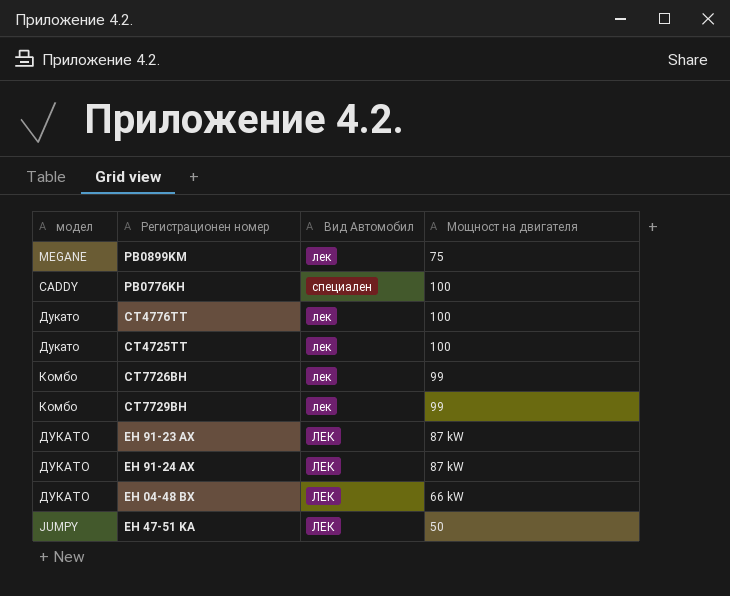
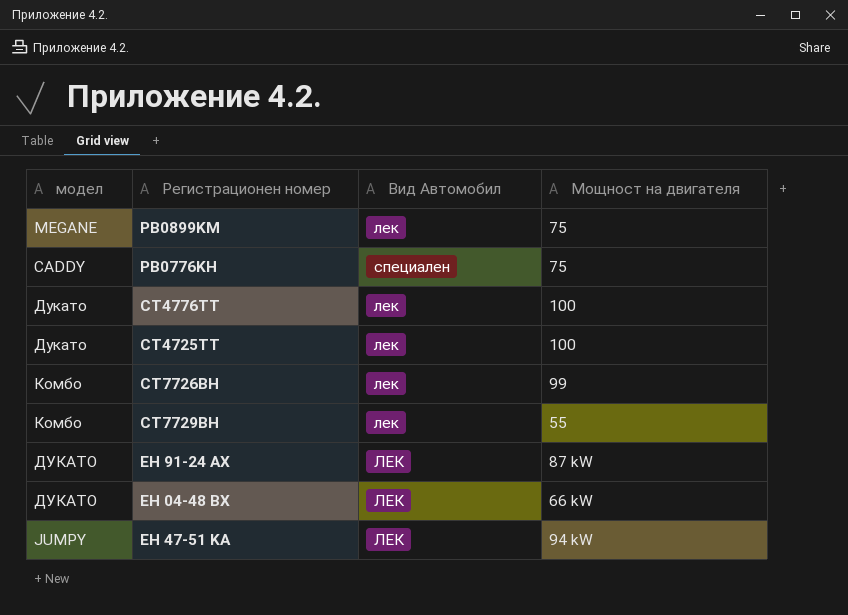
row ЕН 91-23 AX: ДУКАТО | ЛЕК | 87 kW -> none
PB0776KH | Мощност на двигателя: 100 -> 75
СТ7729ВН | Мощност на двигателя: 99 -> 55
EH 47-51 KA | Мощност на двигателя: 50 -> 94 kW

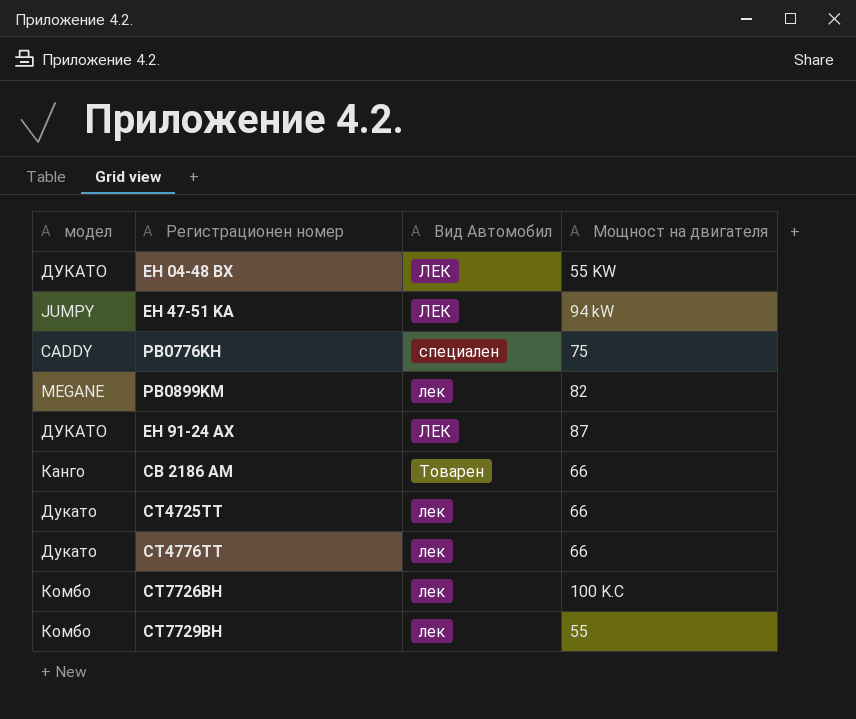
row order: none -> Регистрационен номер ascending
EH 04-48 BX | Мощност на двигателя: 66 kW -> 55 KW
PB0899KM | Мощност на двигателя: 75 -> 82
ЕН 91-24 AX | Мощност на двигателя: 87 kW -> 87
row СВ 2186 АМ: none -> Канго | Товарен | 66
СТ4725ТТ | Мощност на двигателя: 100 -> 66
СТ4776ТТ | Мощност на двигателя: 100 -> 66
СТ7726ВН | Мощност на двигателя: 99 -> 100 K.C

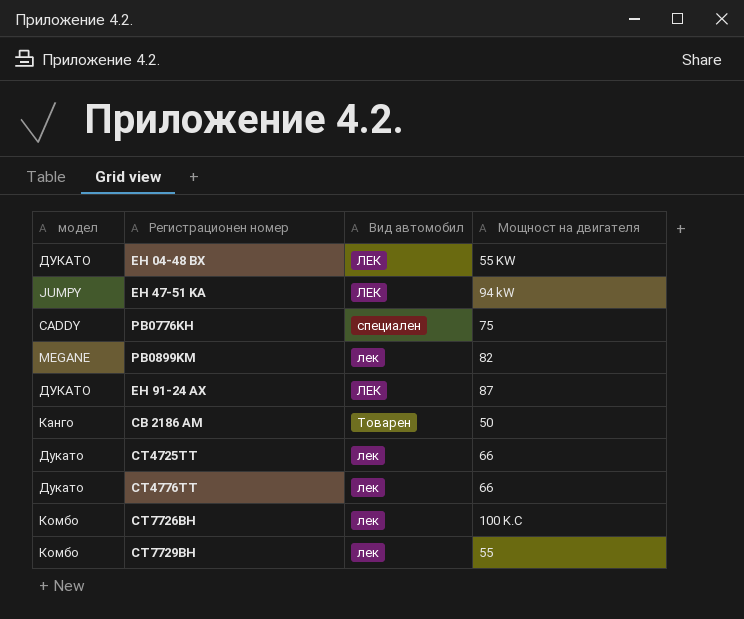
column name: Вид Автомобил -> Вид автомобил
СВ 2186 АМ | Мощност на двигателя: 66 -> 50

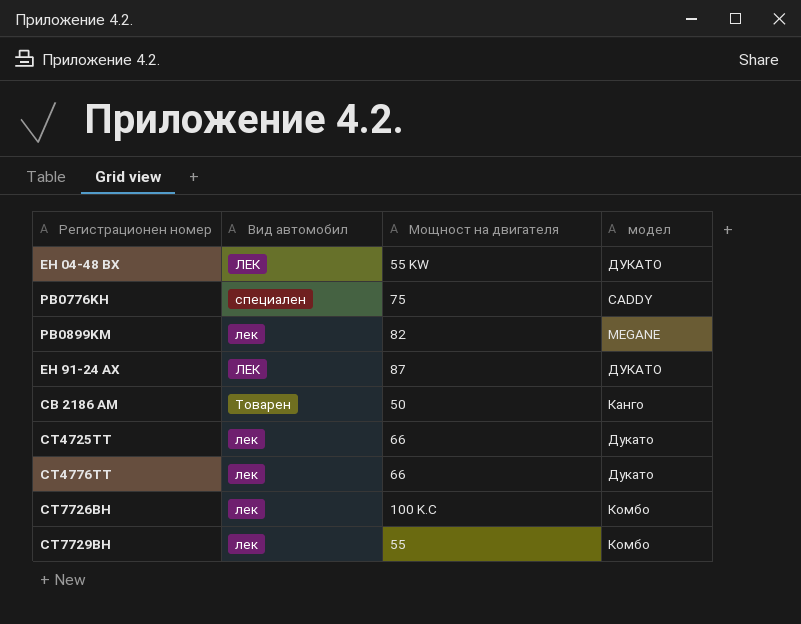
column модел | position: 1 -> 4
row EH 47-51 KA: JUMPY | ЛЕК | 94 kW -> none

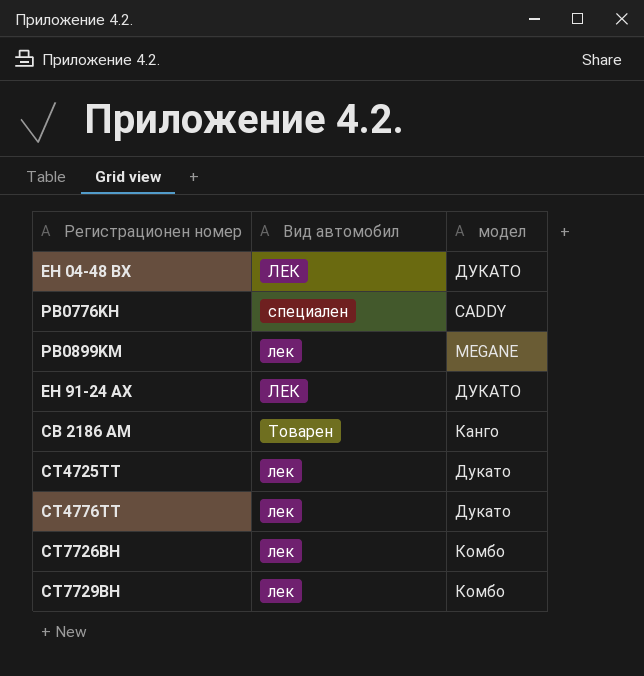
column Мощност на двигателя | position: 3 -> none

